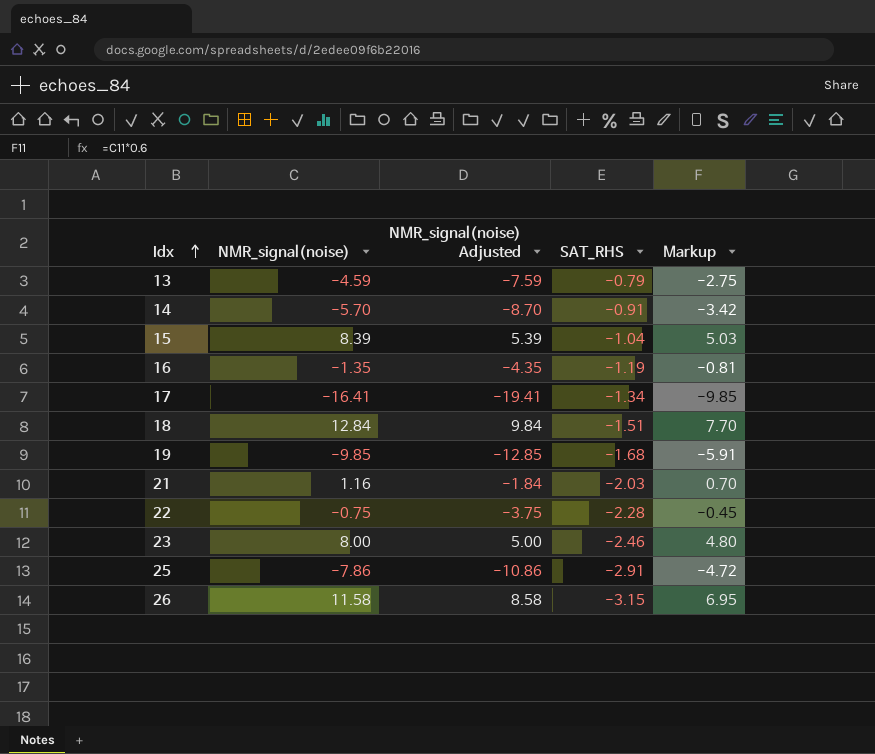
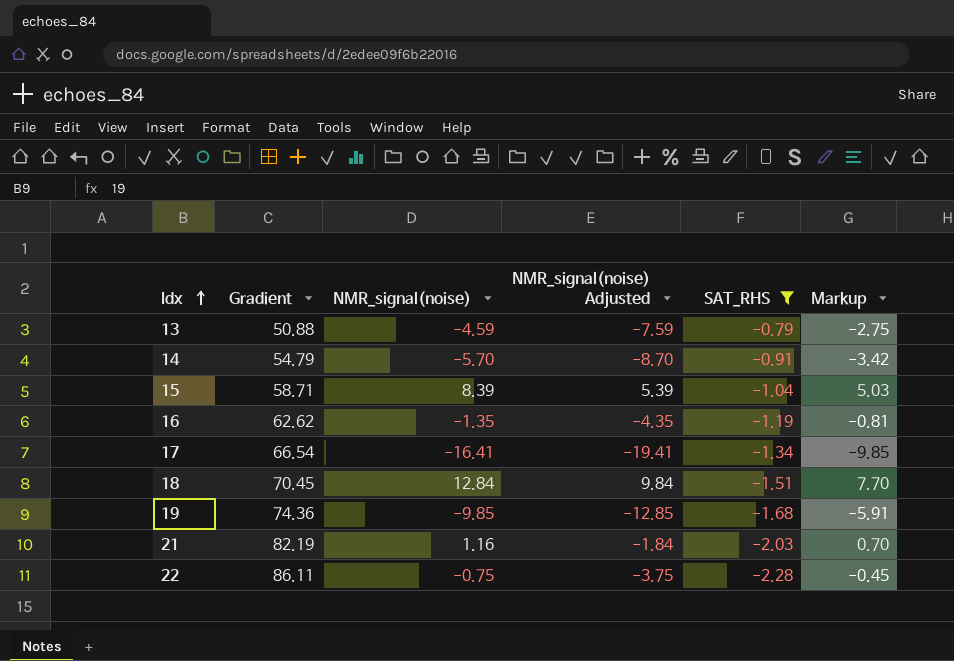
filter: none -> SAT_RHS >= -2.28
column Gradient | position: none -> 2

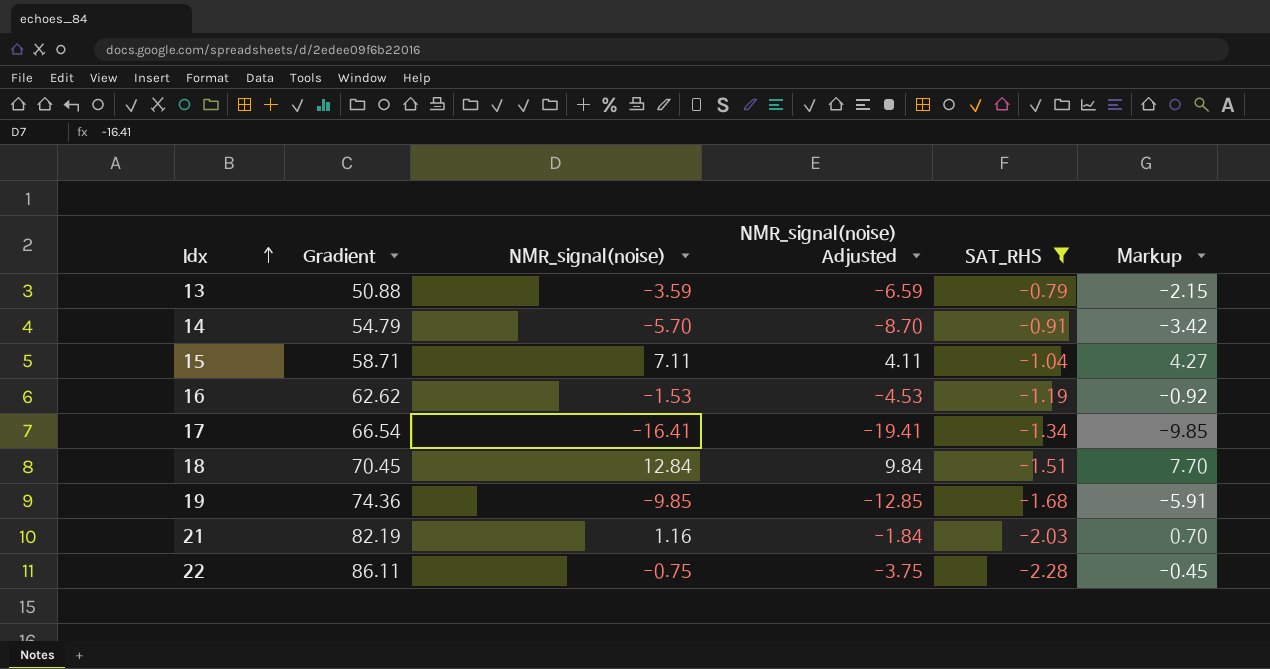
13 | NMR_signal(noise): -4.59 -> -3.59
13 | NMR_signal(noise) Adjusted: -7.59 -> -6.59
13 | Markup: -2.75 -> -2.15
15 | NMR_signal(noise): 8.39 -> 7.11
15 | NMR_signal(noise) Adjusted: 5.39 -> 4.11
15 | Markup: 5.03 -> 4.27
16 | NMR_signal(noise): -1.35 -> -1.53
16 | NMR_signal(noise) Adjusted: -4.35 -> -4.53
16 | Markup: -0.81 -> -0.92

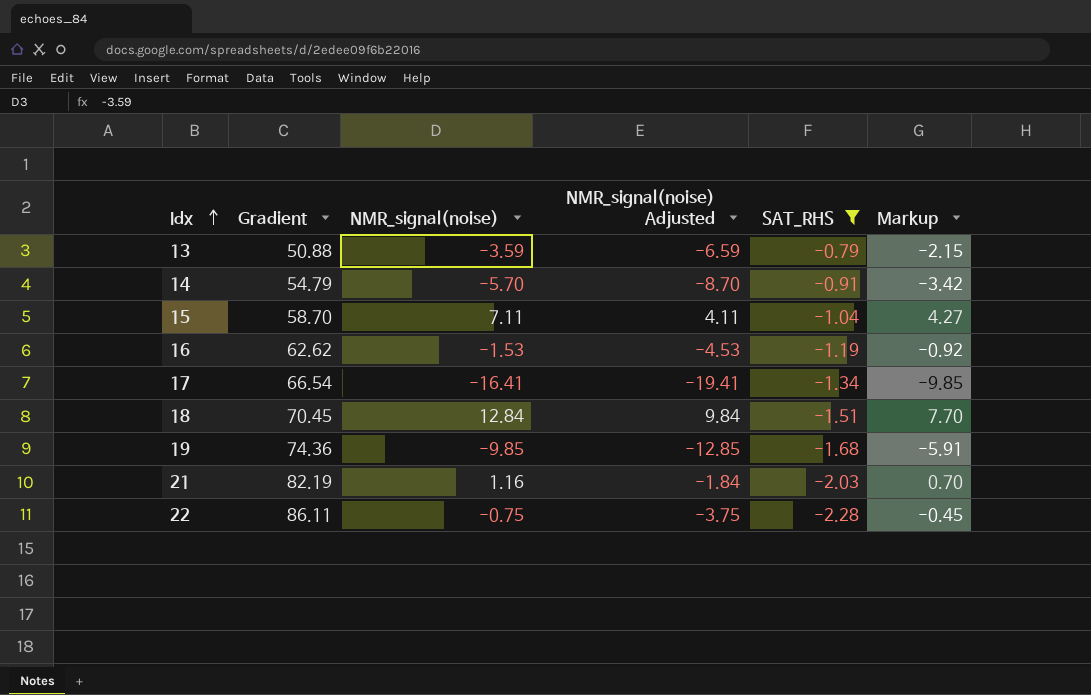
15 | Gradient: 58.71 -> 58.70

